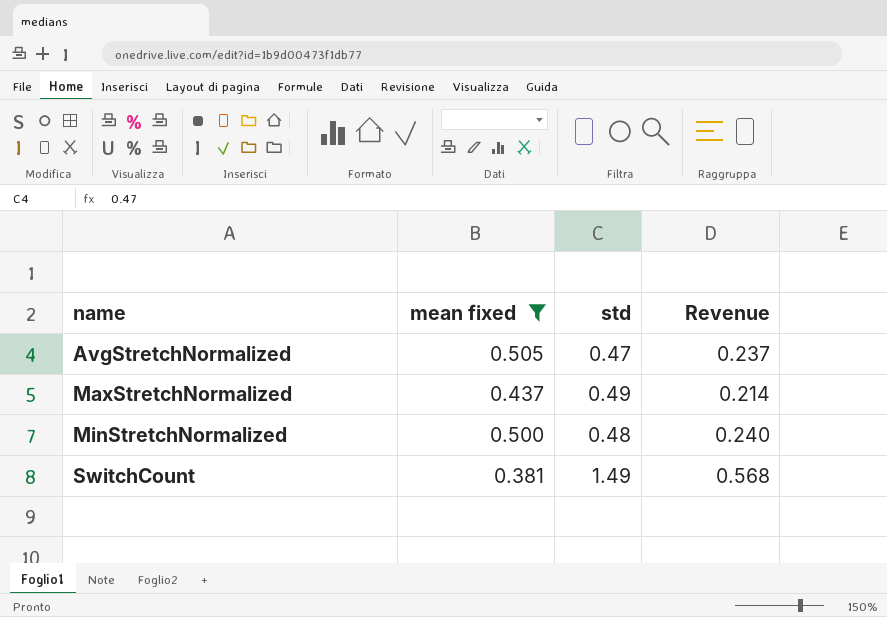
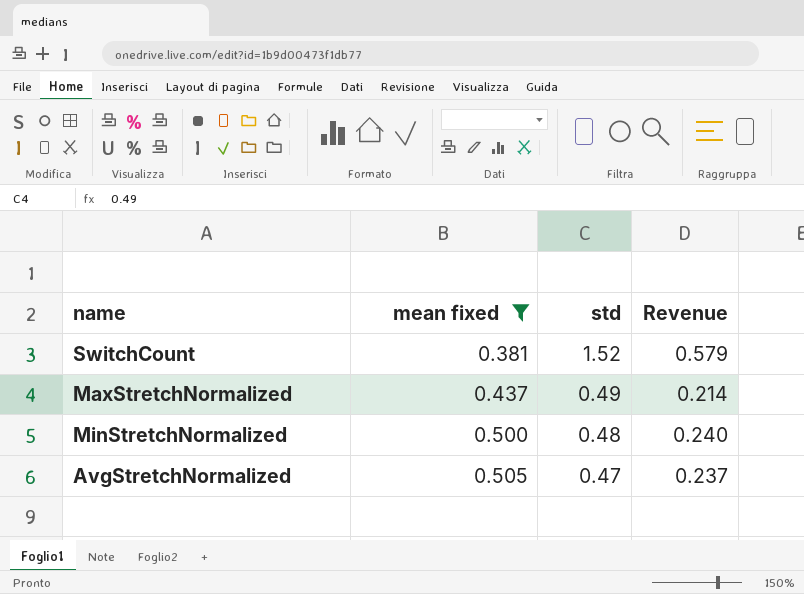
row order: name ascending -> mean fixed ascending
SwitchCount | std: 1.49 -> 1.52
SwitchCount | Revenue: 0.568 -> 0.579

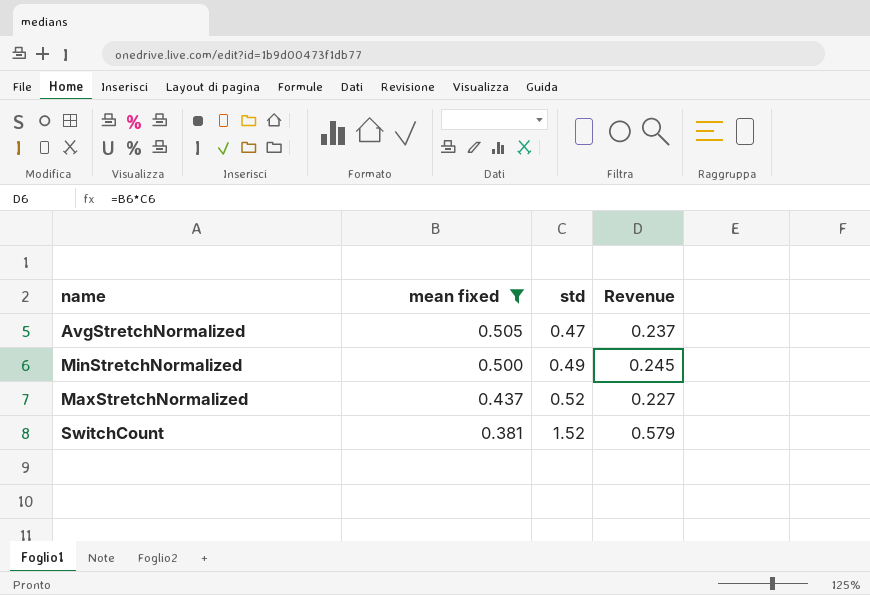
row order: mean fixed ascending -> mean fixed descending
MinStretchNormalized | std: 0.48 -> 0.49
MinStretchNormalized | Revenue: 0.240 -> 0.245
MaxStretchNormalized | std: 0.49 -> 0.52
MaxStretchNormalized | Revenue: 0.214 -> 0.227

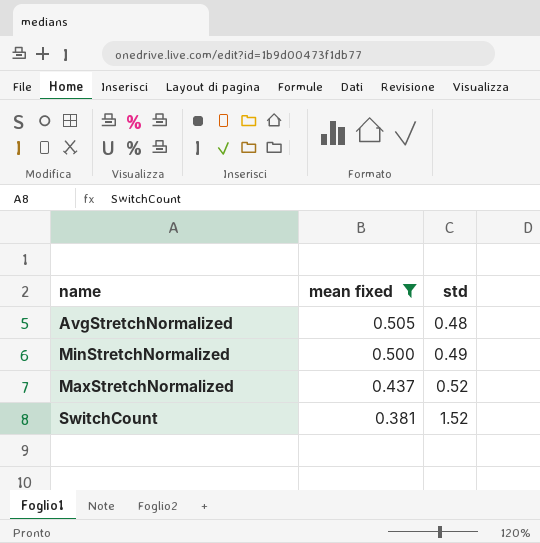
column Revenue | formula: [mean fixed] * [std] -> none
AvgStretchNormalized | std: 0.47 -> 0.48

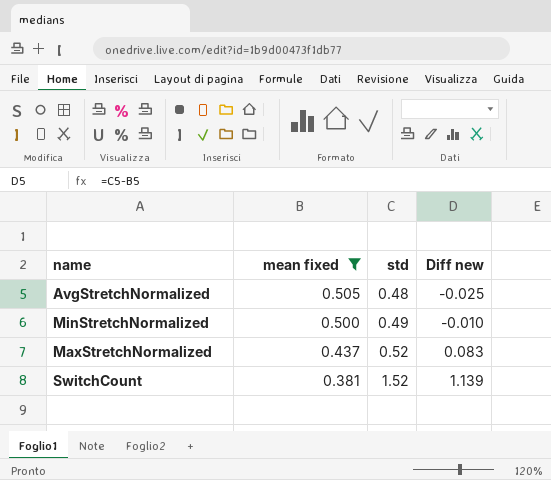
column Diff new | formula: none -> [std] - [mean fixed]

